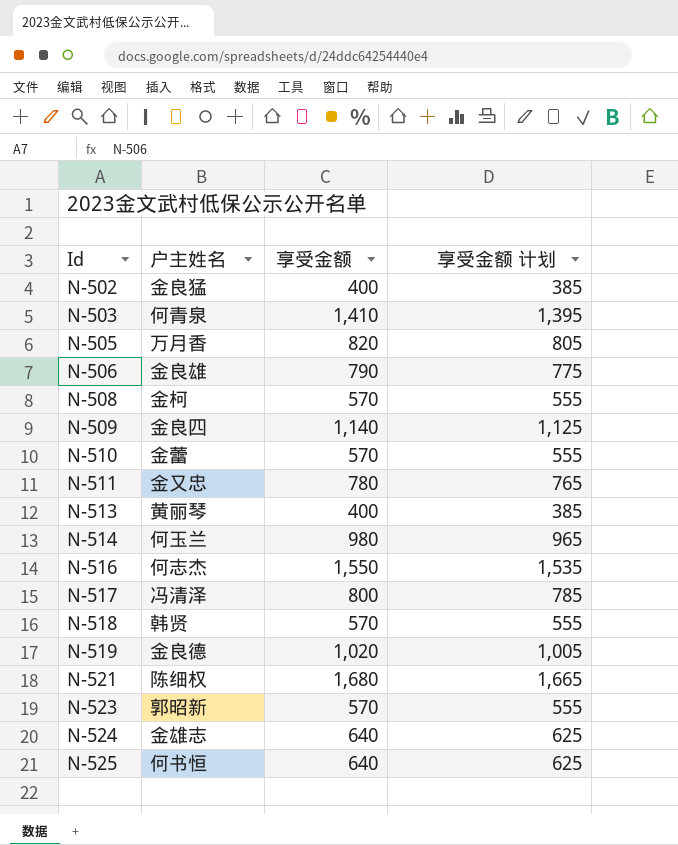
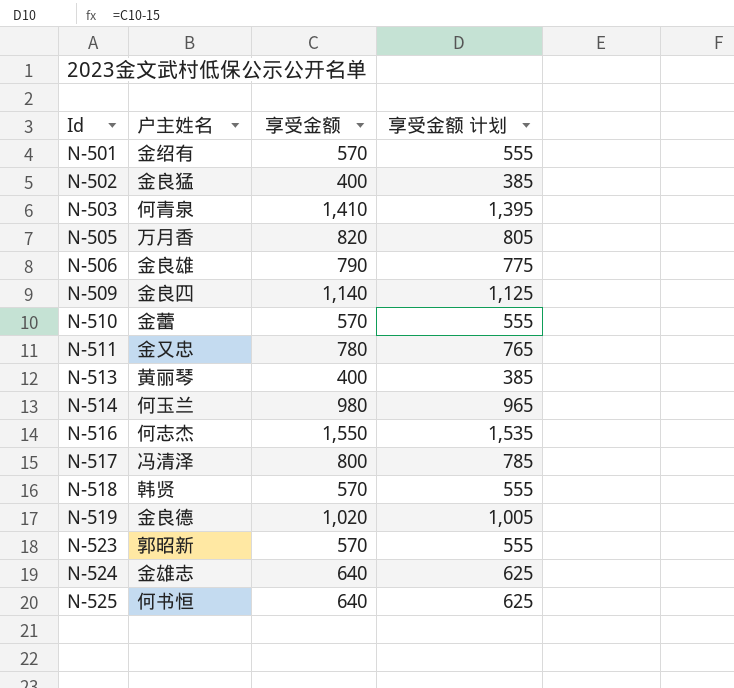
row N-508: 金柯 | 570 | 555 -> none
row N-521: 陈细权 | 1,680 | 1,665 -> none
row N-501: none -> 金绍有 | 570 | 555

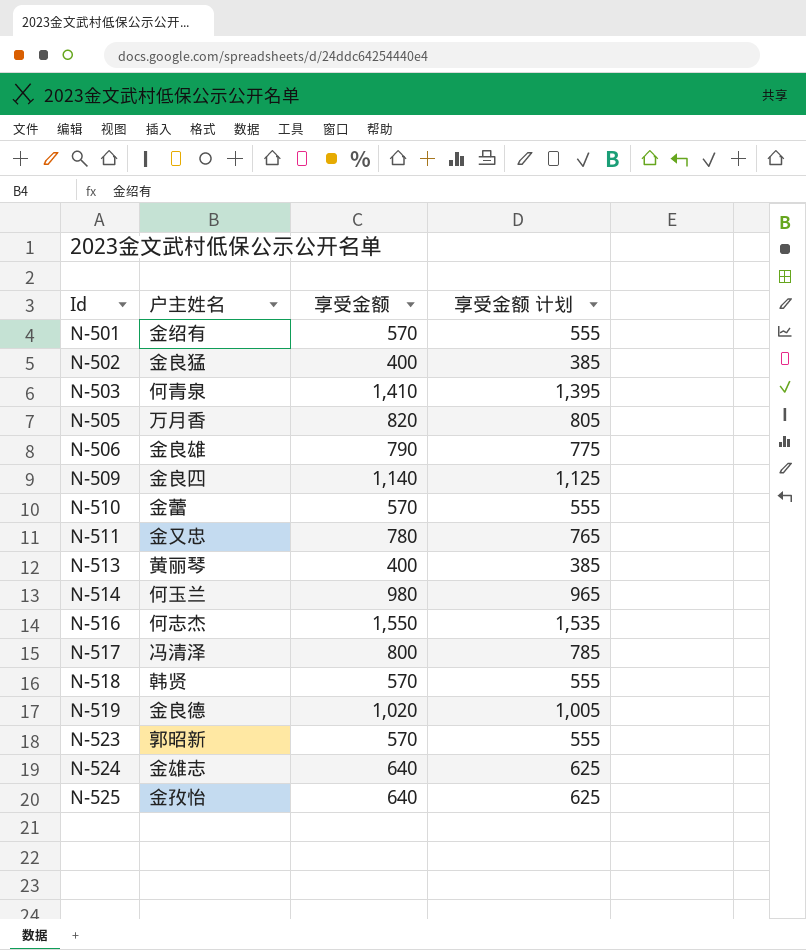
N-525 | 户主姓名: 何书恒 -> 金孜怡

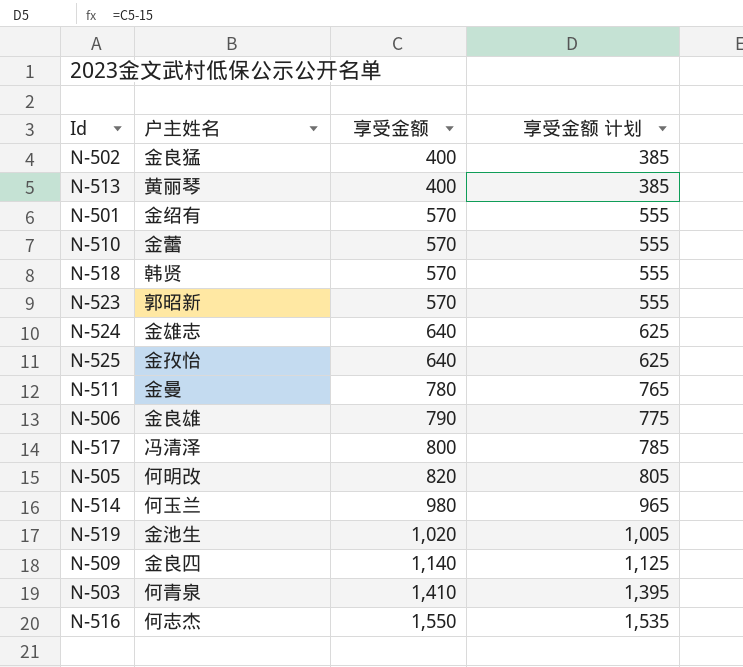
row order: Id ascending -> 享受金额 ascending
N-511 | 户主姓名: 金又忠 -> 金曼
N-505 | 户主姓名: 万月香 -> 何明改
N-519 | 户主姓名: 金良德 -> 金池生

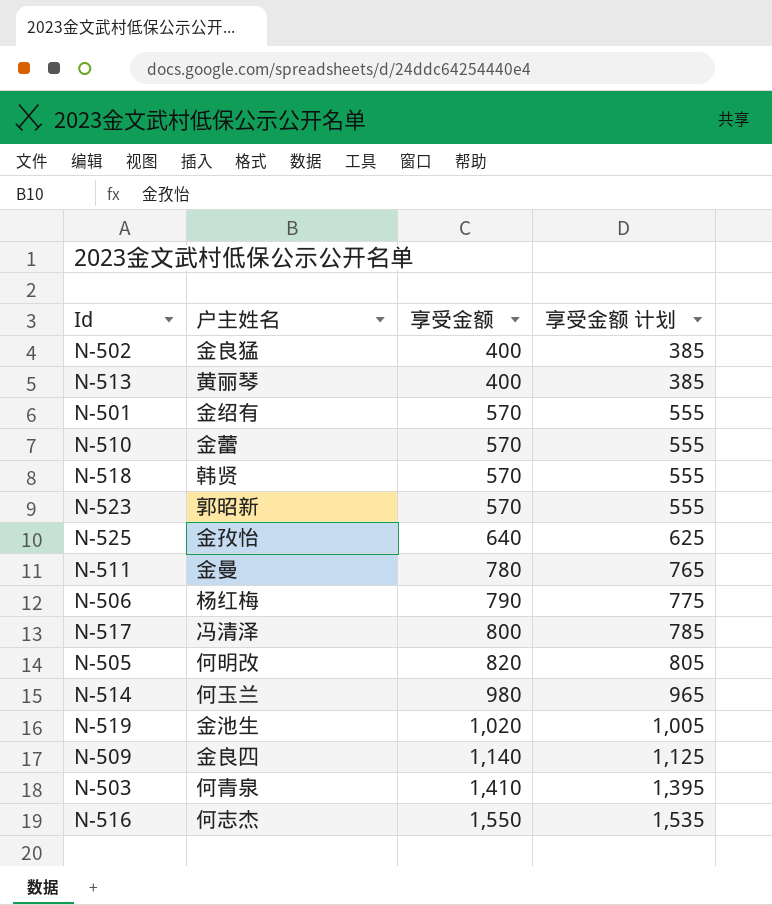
row N-524: 金雄志 | 640 | 625 -> none
N-506 | 户主姓名: 金良雄 -> 杨红梅

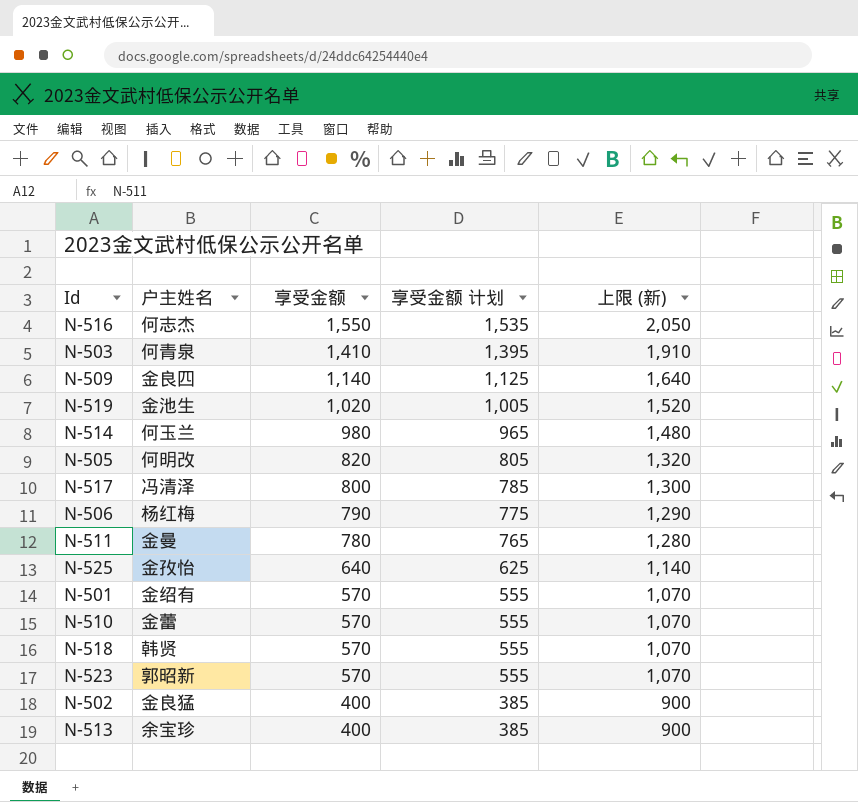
row order: 享受金额 ascending -> 享受金额 descending
column 上限 (新) | formula: none -> [享受金额] + 500
N-513 | 户主姓名: 黄丽琴 -> 余宝珍

